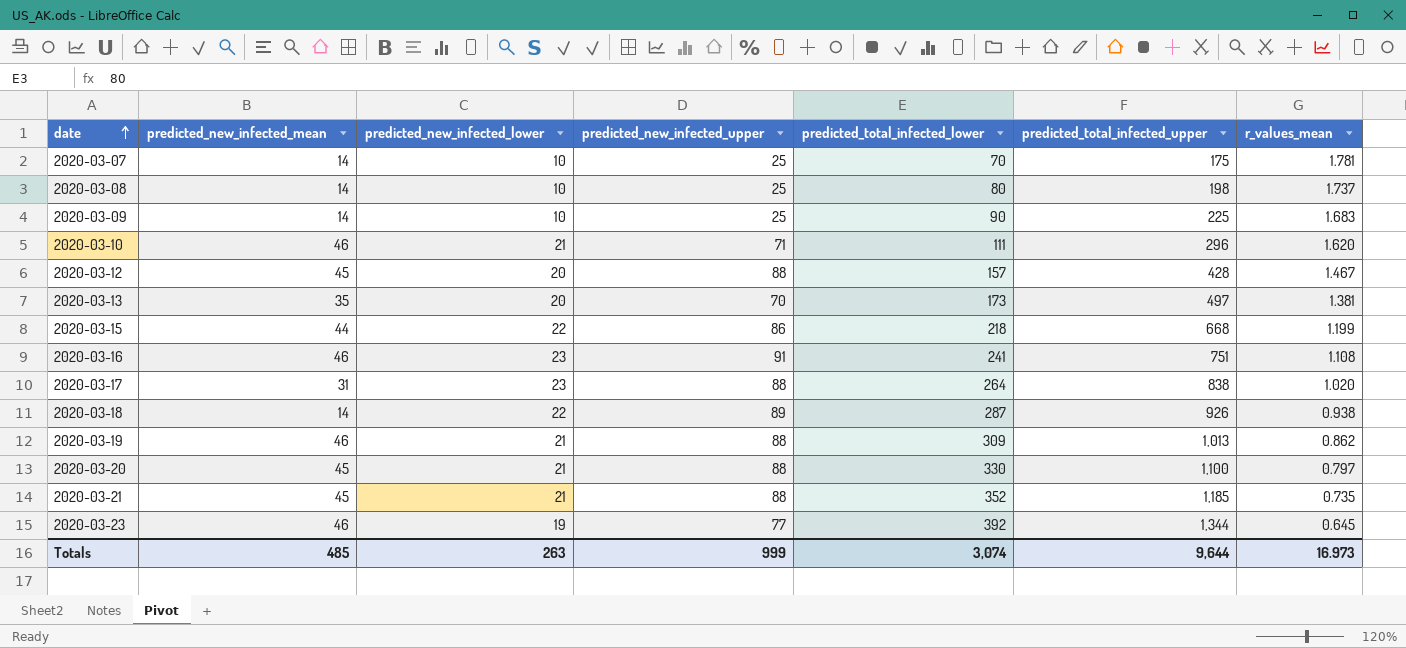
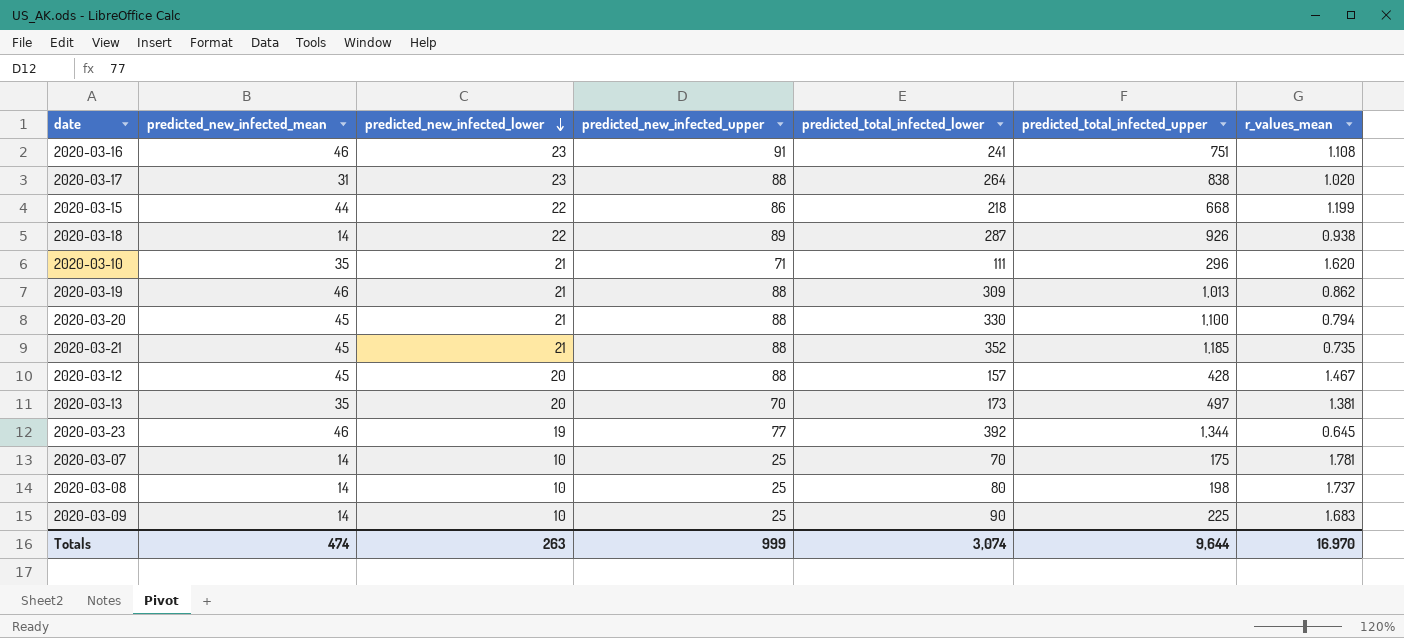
row order: date ascending -> predicted_new_infected_lower descending
2020-03-10 | predicted_new_infected_mean: 46 -> 35
2020-03-20 | r_values_mean: 0.797 -> 0.794
Totals | predicted_new_infected_mean: 485 -> 474
Totals | r_values_mean: 16.973 -> 16.970

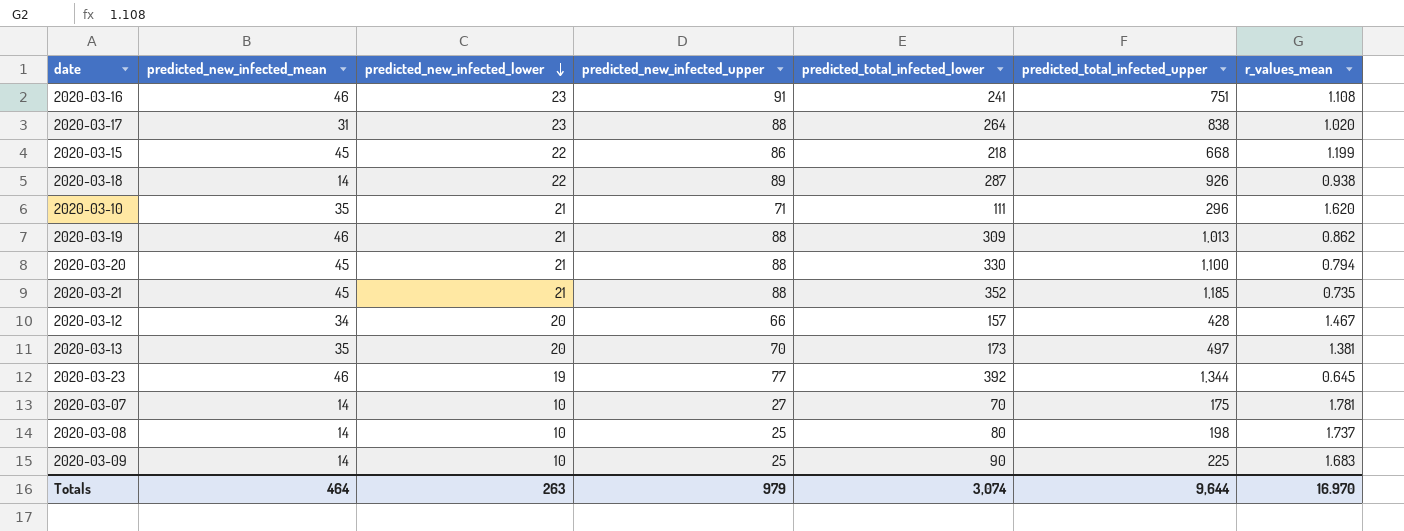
2020-03-15 | predicted_new_infected_mean: 44 -> 45
2020-03-12 | predicted_new_infected_mean: 45 -> 34
2020-03-12 | predicted_new_infected_upper: 88 -> 66
2020-03-07 | predicted_new_infected_upper: 25 -> 27
Totals | predicted_new_infected_mean: 474 -> 464
Totals | predicted_new_infected_upper: 999 -> 979

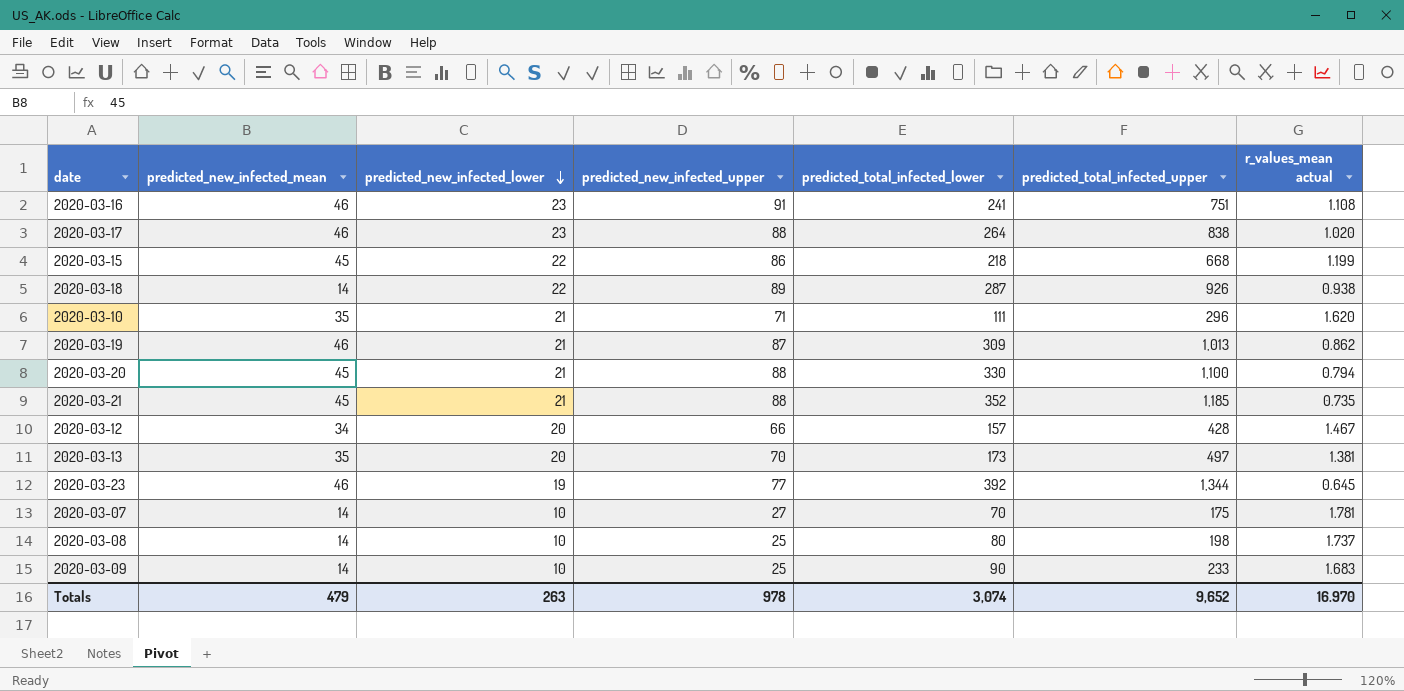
column name: r_values_mean -> r_values_mean actual
2020-03-17 | predicted_new_infected_mean: 31 -> 46
2020-03-19 | predicted_new_infected_upper: 88 -> 87
2020-03-09 | predicted_total_infected_upper: 225 -> 233
Totals | predicted_new_infected_mean: 464 -> 479
Totals | predicted_new_infected_upper: 979 -> 978
Totals | predicted_total_infected_upper: 9,644 -> 9,652

